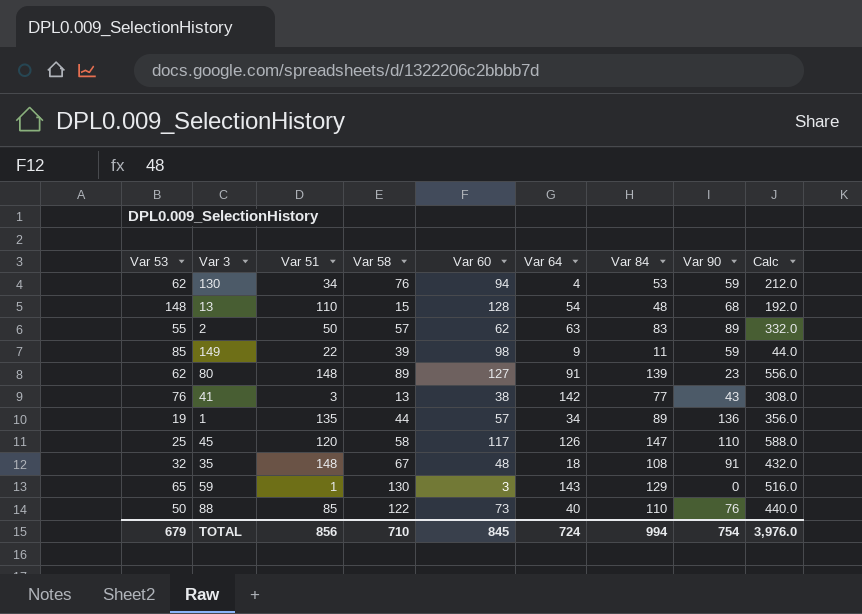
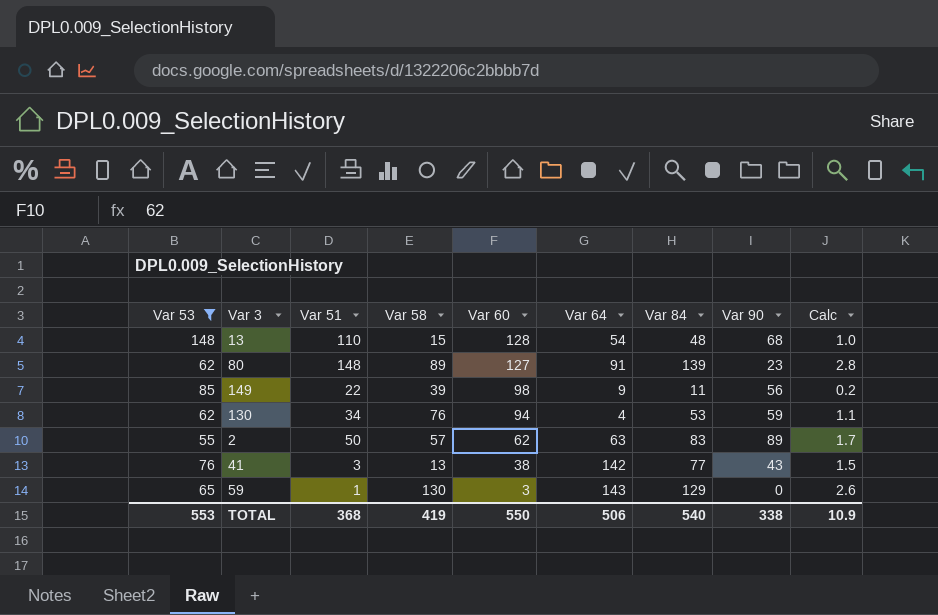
filter: none -> Var 53 >= 55
row order: none -> Var 60 descending
column Calc | formula: [Var 84] * 4 -> [Var 84] * 0.02
149 | Var 90: 59 -> 56
TOTAL | Var 53: 679 -> 553
TOTAL | Var 51: 856 -> 368
TOTAL | Var 58: 710 -> 419
TOTAL | Var 60: 845 -> 550
TOTAL | Var 64: 724 -> 506
TOTAL | Var 84: 994 -> 540
TOTAL | Var 90: 754 -> 338
TOTAL | Calc: 3,976.0 -> 10.9

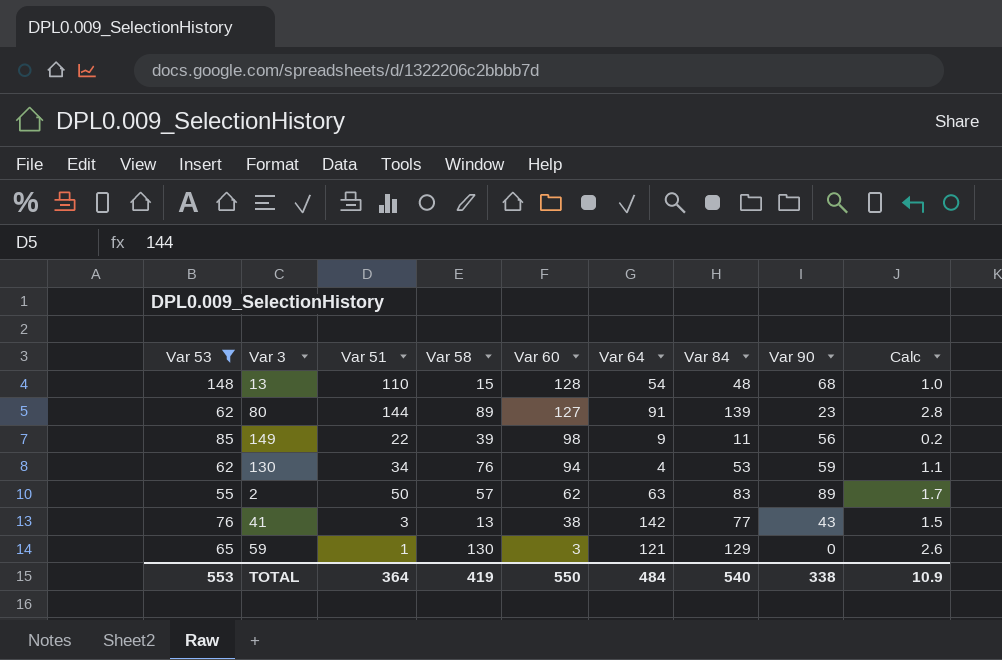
80 | Var 51: 148 -> 144
59 | Var 64: 143 -> 121
TOTAL | Var 51: 368 -> 364
TOTAL | Var 64: 506 -> 484

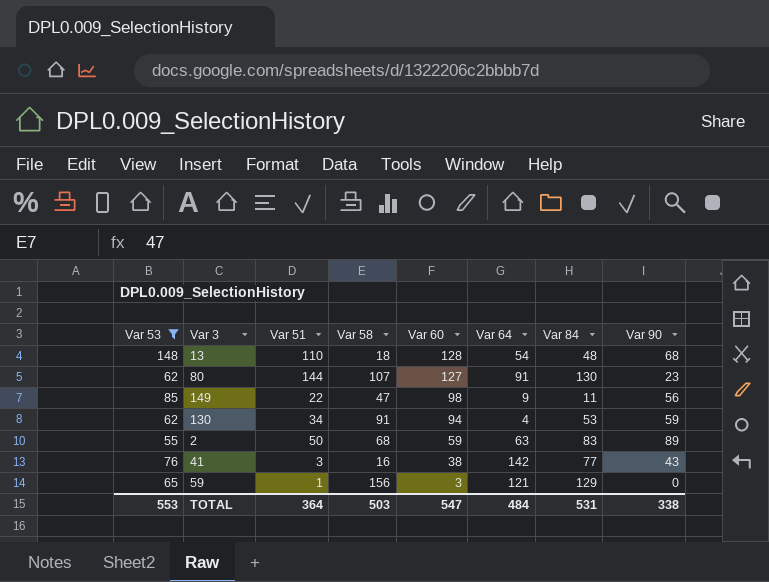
column Calc | formula: [Var 84] * 0.02 -> none
13 | Var 58: 15 -> 18
80 | Var 58: 89 -> 107
80 | Var 84: 139 -> 130
149 | Var 58: 39 -> 47
130 | Var 58: 76 -> 91
2 | Var 58: 57 -> 68
2 | Var 60: 62 -> 59
41 | Var 58: 13 -> 16
59 | Var 58: 130 -> 156
TOTAL | Var 58: 419 -> 503
TOTAL | Var 60: 550 -> 547
TOTAL | Var 84: 540 -> 531

